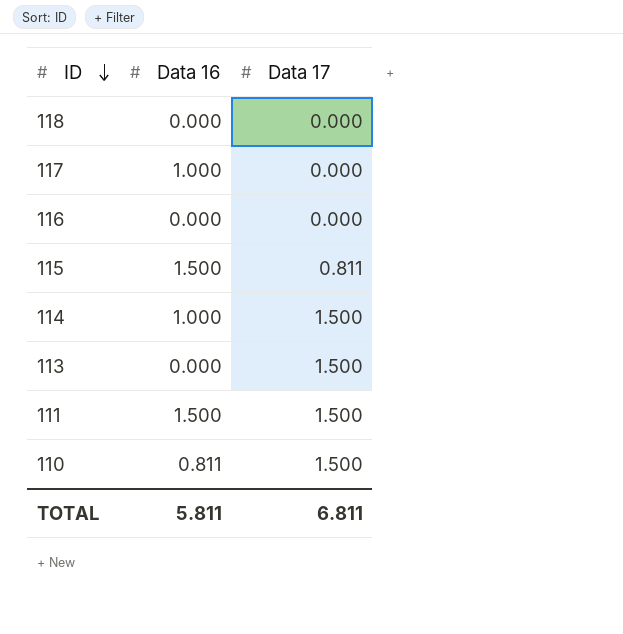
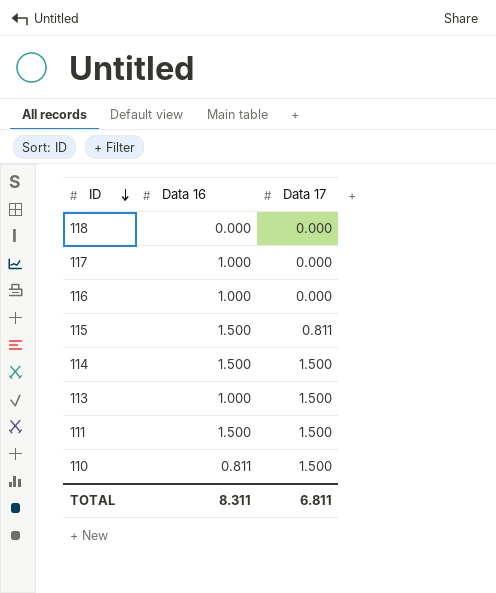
116 | Data 16: 0.000 -> 1.000
114 | Data 16: 1.000 -> 1.500
113 | Data 16: 0.000 -> 1.000
TOTAL | Data 16: 5.811 -> 8.311

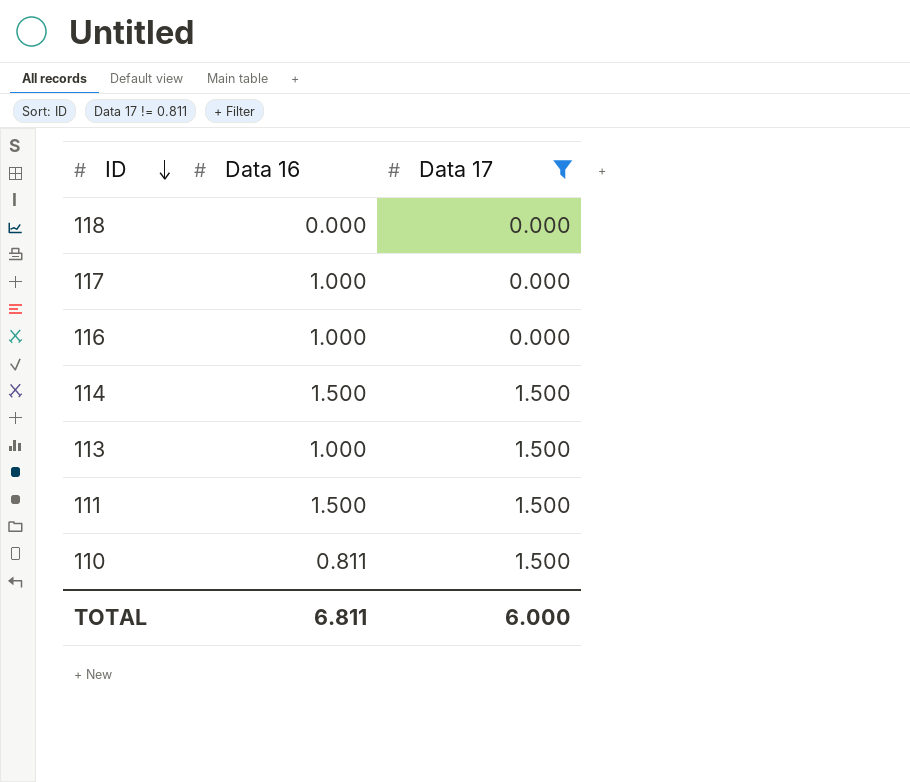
filter: none -> Data 17 != 0.811
TOTAL | Data 16: 8.311 -> 6.811
TOTAL | Data 17: 6.811 -> 6.000

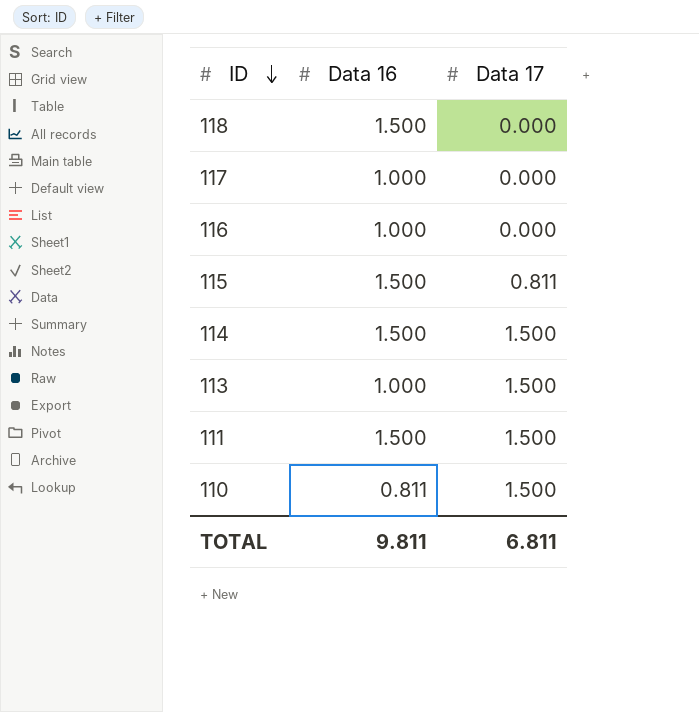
filter: Data 17 != 0.811 -> none
118 | Data 16: 0.000 -> 1.500
TOTAL | Data 16: 6.811 -> 9.811
TOTAL | Data 17: 6.000 -> 6.811

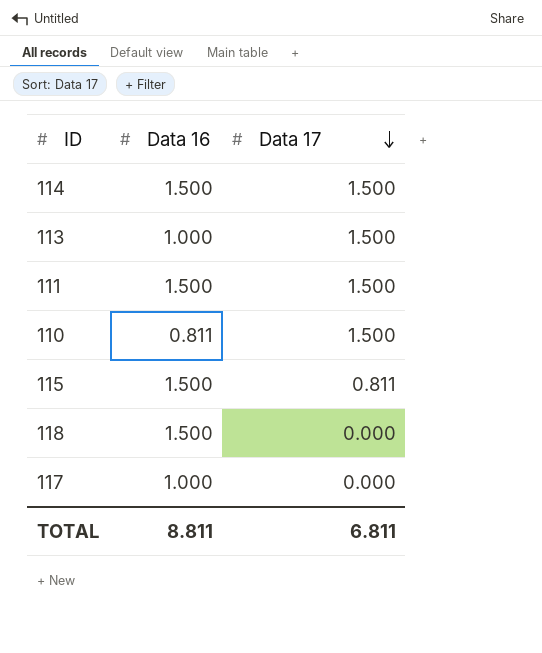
row order: ID descending -> Data 17 descending
row 116: 1.000 | 0.000 -> none
TOTAL | Data 16: 9.811 -> 8.811

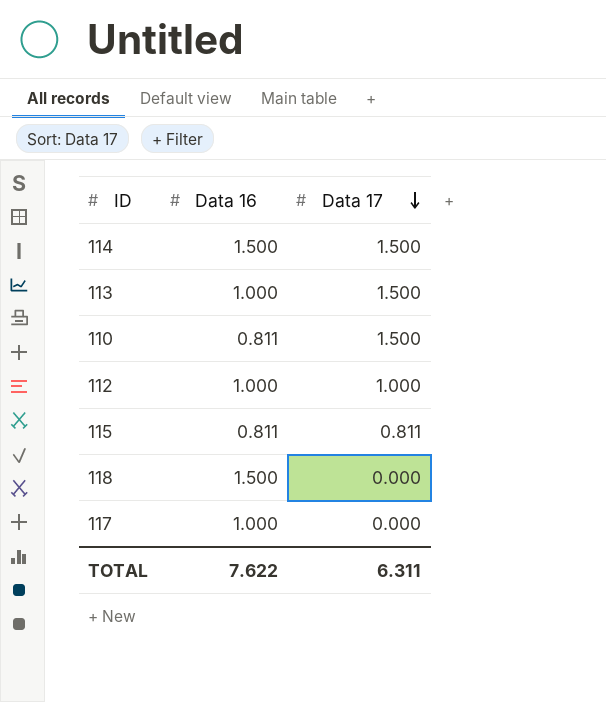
row 111: 1.500 | 1.500 -> none
row 112: none -> 1.000 | 1.000
115 | Data 16: 1.500 -> 0.811
TOTAL | Data 16: 8.811 -> 7.622
TOTAL | Data 17: 6.811 -> 6.311

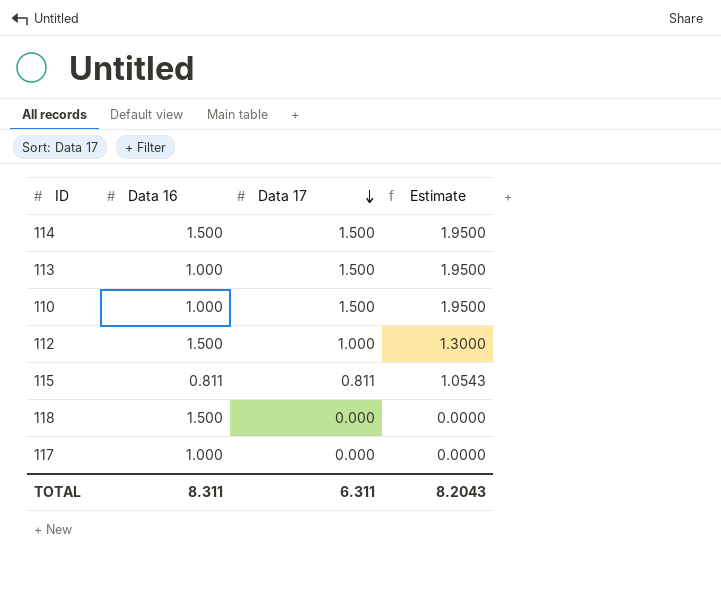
column Estimate | formula: none -> [Data 17] * 1.3
110 | Data 16: 0.811 -> 1.000
112 | Data 16: 1.000 -> 1.500
TOTAL | Data 16: 7.622 -> 8.311

